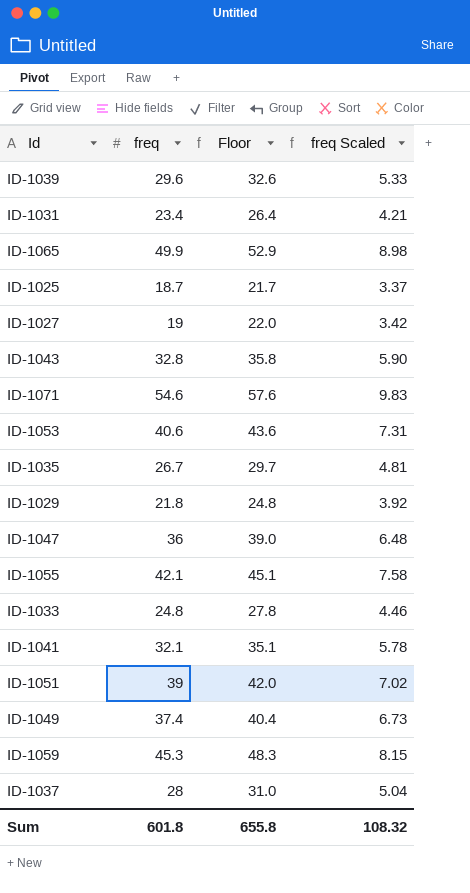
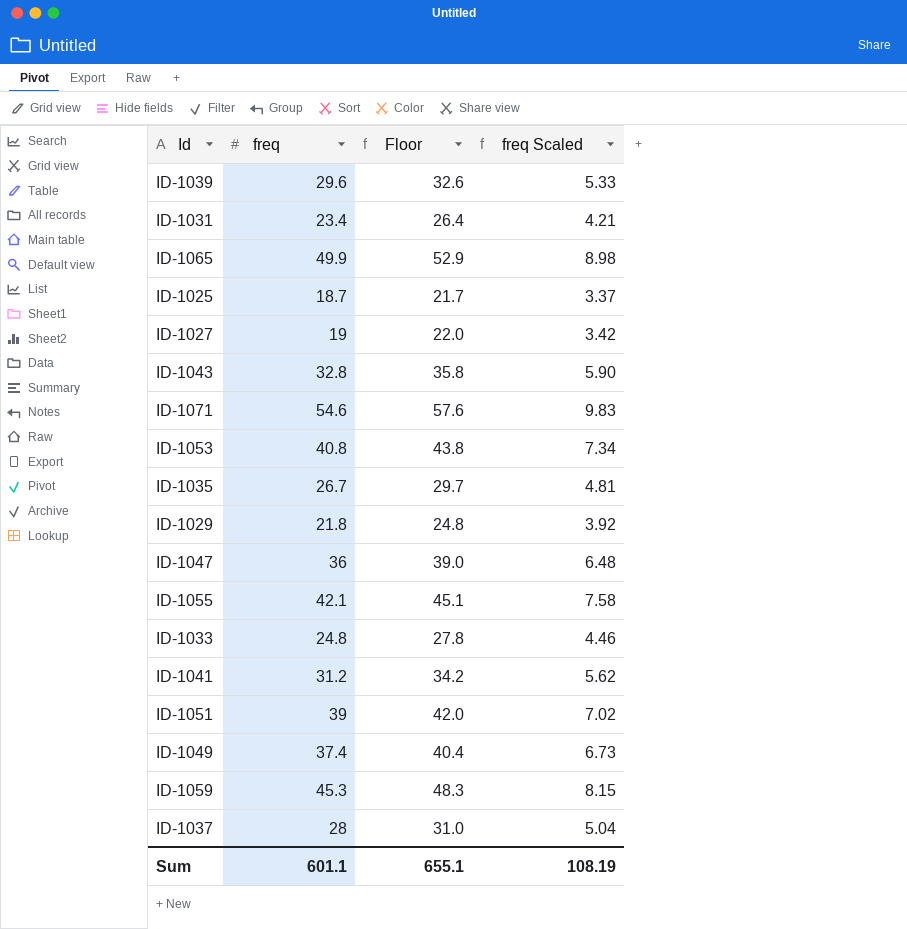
ID-1053 | freq: 40.6 -> 40.8
ID-1053 | Floor: 43.6 -> 43.8
ID-1053 | freq Scaled: 7.31 -> 7.34
ID-1041 | freq: 32.1 -> 31.2
ID-1041 | Floor: 35.1 -> 34.2
ID-1041 | freq Scaled: 5.78 -> 5.62
Sum | freq: 601.8 -> 601.1
Sum | Floor: 655.8 -> 655.1
Sum | freq Scaled: 108.32 -> 108.19

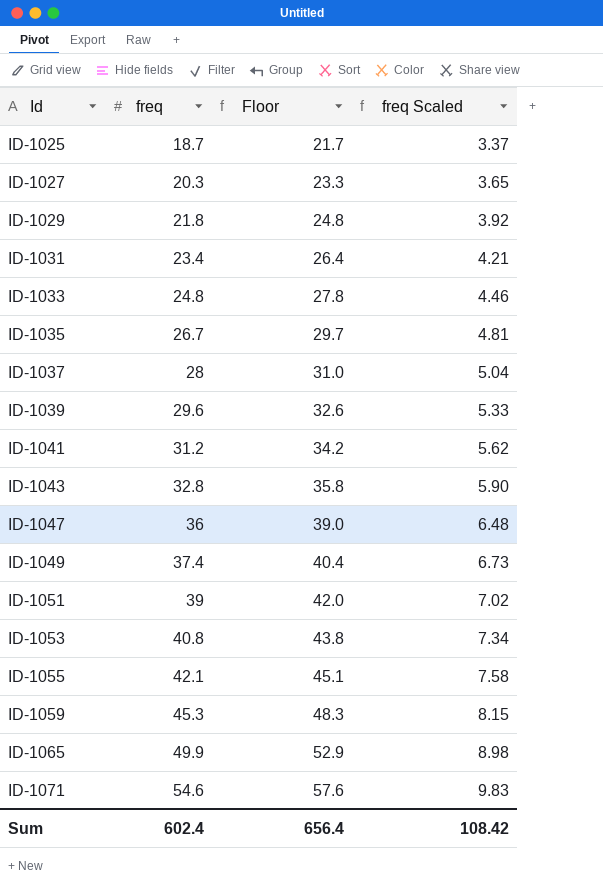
row order: none -> Id ascending
ID-1027 | freq: 19 -> 20.3
ID-1027 | Floor: 22.0 -> 23.3
ID-1027 | freq Scaled: 3.42 -> 3.65
Sum | freq: 601.1 -> 602.4
Sum | Floor: 655.1 -> 656.4
Sum | freq Scaled: 108.19 -> 108.42

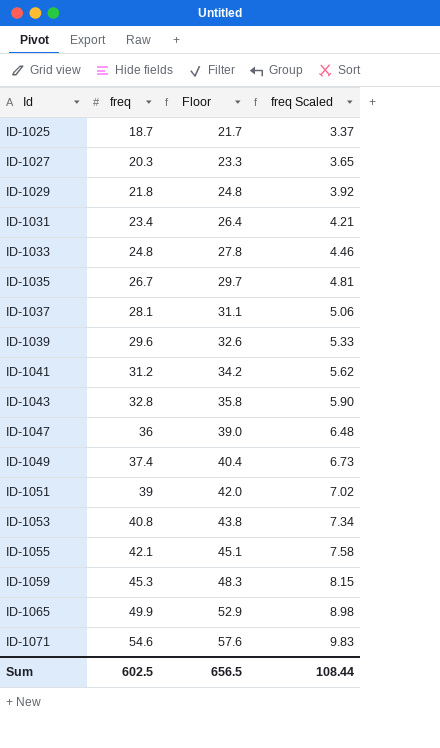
ID-1037 | freq: 28 -> 28.1
ID-1037 | Floor: 31.0 -> 31.1
ID-1037 | freq Scaled: 5.04 -> 5.06
Sum | freq: 602.4 -> 602.5
Sum | Floor: 656.4 -> 656.5
Sum | freq Scaled: 108.42 -> 108.44

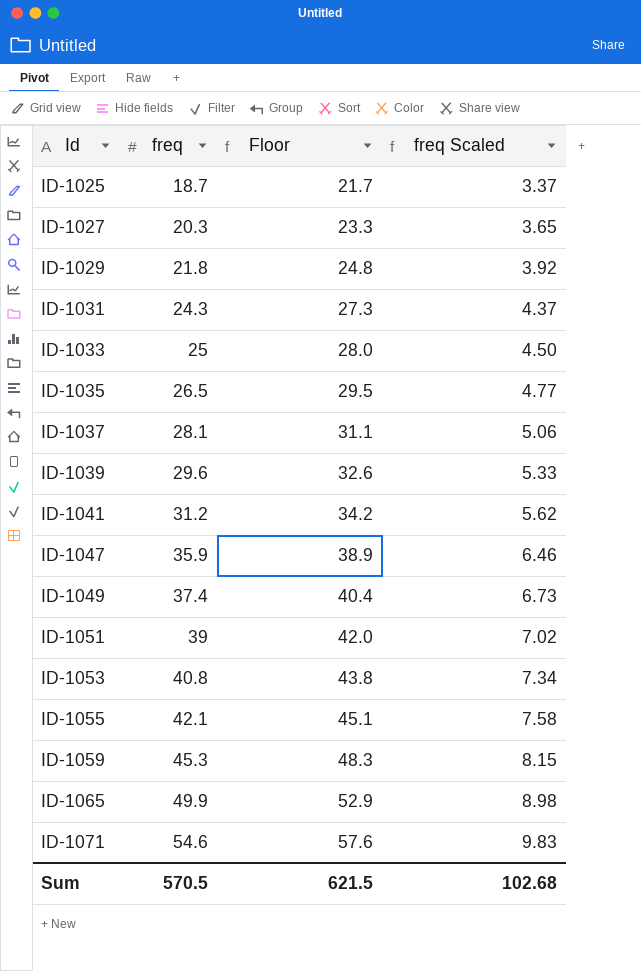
row ID-1043: 32.8 | 35.8 | 5.90 -> none
ID-1031 | freq: 23.4 -> 24.3
ID-1031 | Floor: 26.4 -> 27.3
ID-1031 | freq Scaled: 4.21 -> 4.37
ID-1033 | freq: 24.8 -> 25
ID-1033 | Floor: 27.8 -> 28.0
ID-1033 | freq Scaled: 4.46 -> 4.50
ID-1035 | freq: 26.7 -> 26.5
ID-1035 | Floor: 29.7 -> 29.5
ID-1035 | freq Scaled: 4.81 -> 4.77
ID-1047 | freq: 36 -> 35.9
ID-1047 | Floor: 39.0 -> 38.9
ID-1047 | freq Scaled: 6.48 -> 6.46
Sum | freq: 602.5 -> 570.5
Sum | Floor: 656.5 -> 621.5
Sum | freq Scaled: 108.44 -> 102.68

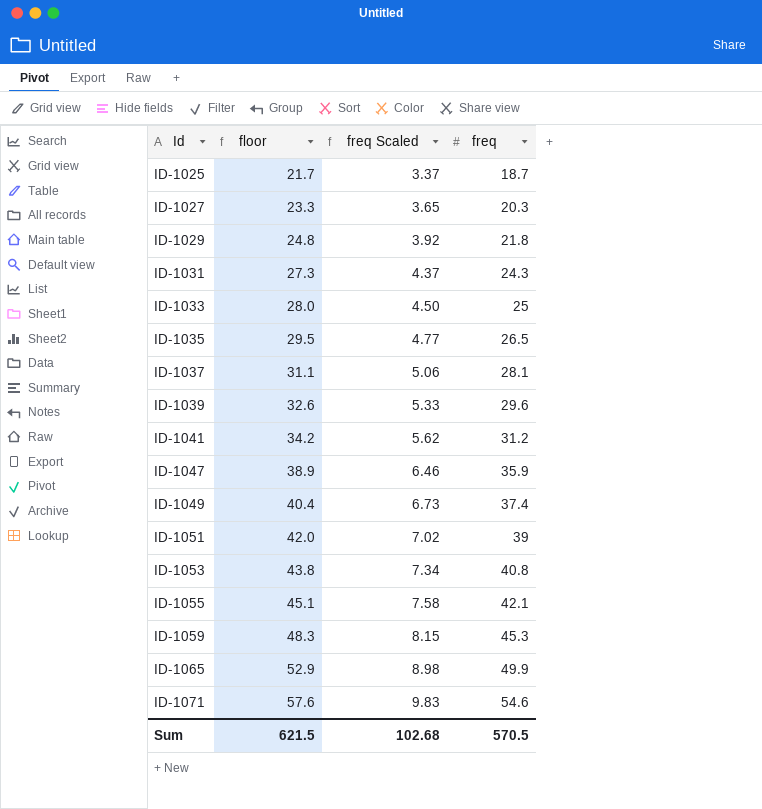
column name: Floor -> floor
column freq | position: 2 -> 4

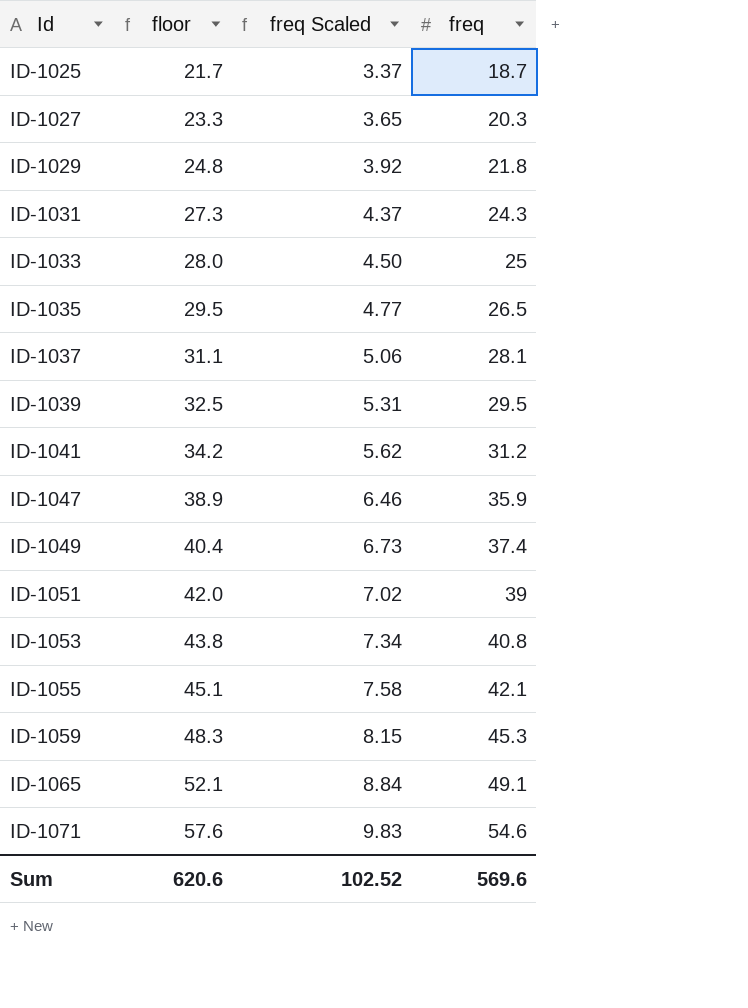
ID-1039 | floor: 32.6 -> 32.5
ID-1039 | freq Scaled: 5.33 -> 5.31
ID-1039 | freq: 29.6 -> 29.5
ID-1065 | floor: 52.9 -> 52.1
ID-1065 | freq Scaled: 8.98 -> 8.84
ID-1065 | freq: 49.9 -> 49.1
Sum | floor: 621.5 -> 620.6
Sum | freq Scaled: 102.68 -> 102.52
Sum | freq: 570.5 -> 569.6

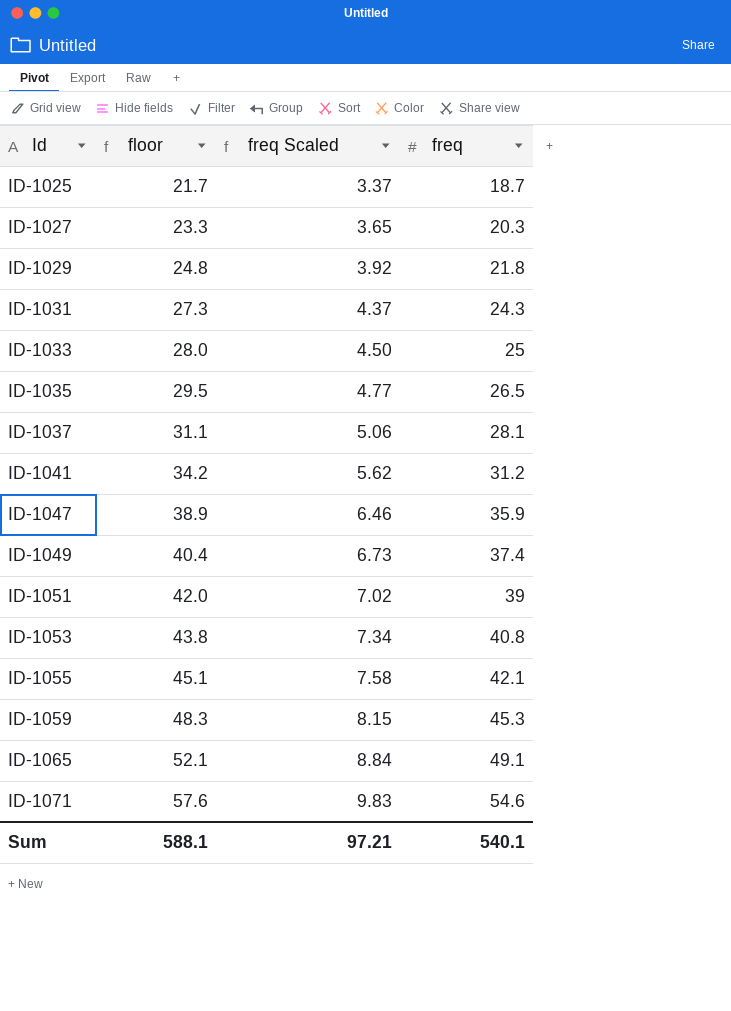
row ID-1039: 32.5 | 5.31 | 29.5 -> none
Sum | floor: 620.6 -> 588.1
Sum | freq Scaled: 102.52 -> 97.21
Sum | freq: 569.6 -> 540.1

